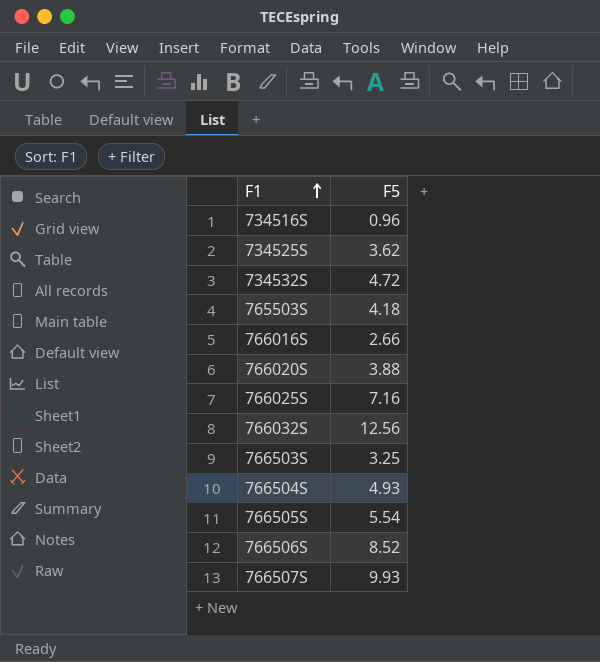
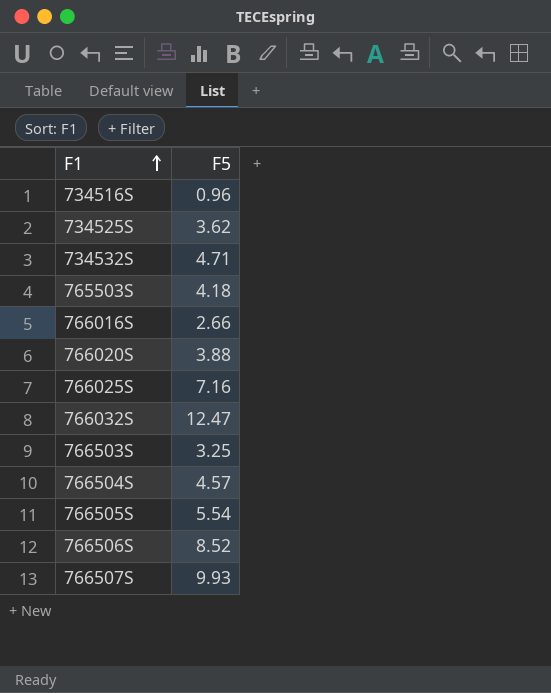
734532S | F5: 4.72 -> 4.71
766032S | F5: 12.56 -> 12.47
766504S | F5: 4.93 -> 4.57

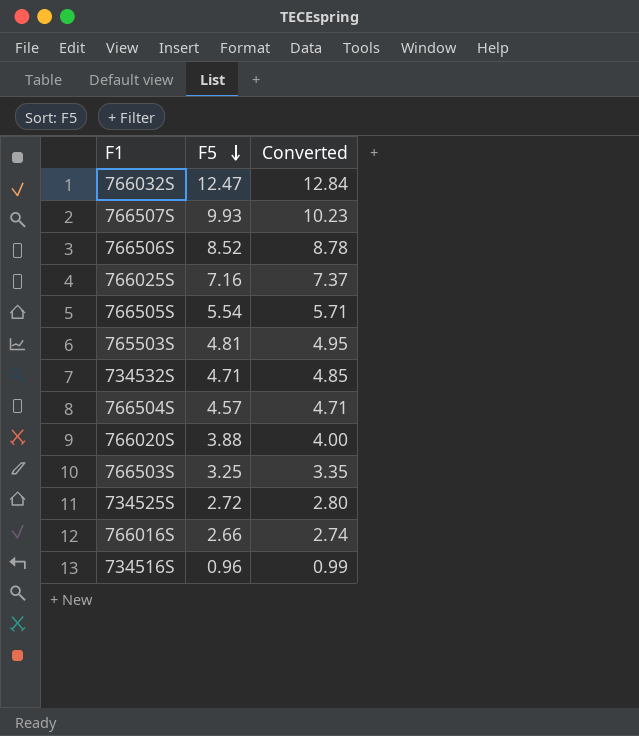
row order: F1 ascending -> F5 descending
column Converted | formula: none -> [F5] * 1.03
765503S | F5: 4.18 -> 4.81
734525S | F5: 3.62 -> 2.72

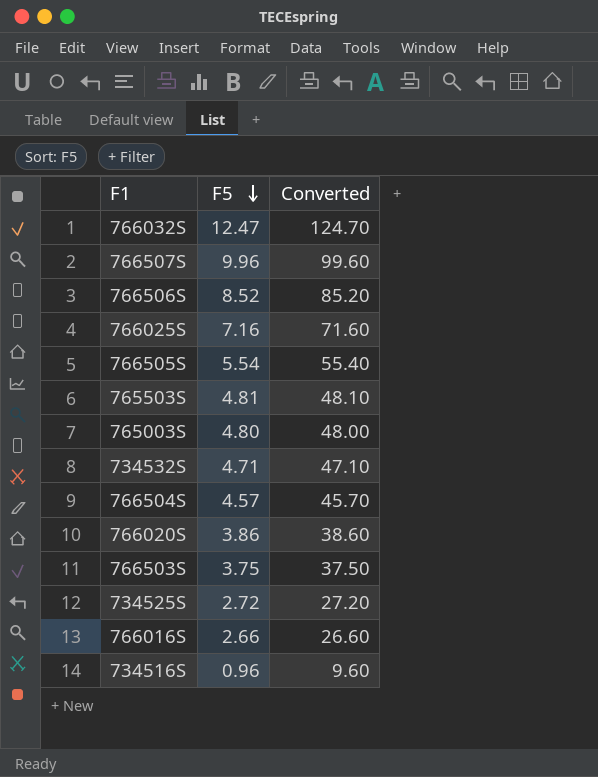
column Converted | formula: [F5] * 1.03 -> [F5] * 10
766507S | F5: 9.93 -> 9.96
row 765003S: none -> 4.80 | 48.00
766020S | F5: 3.88 -> 3.86
766503S | F5: 3.25 -> 3.75

